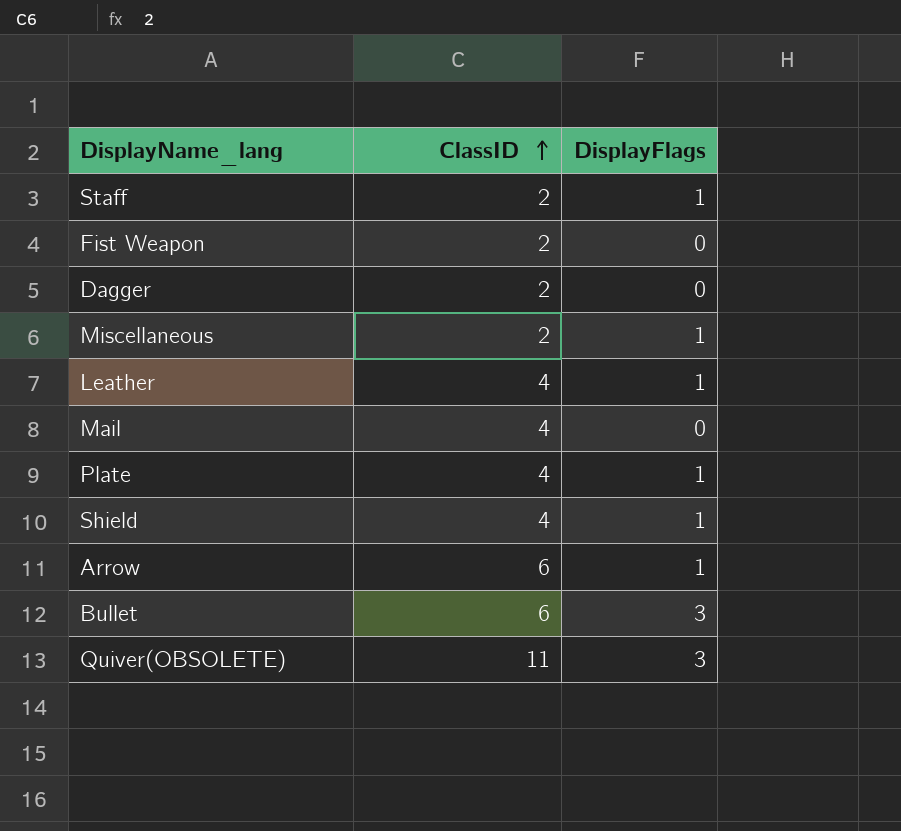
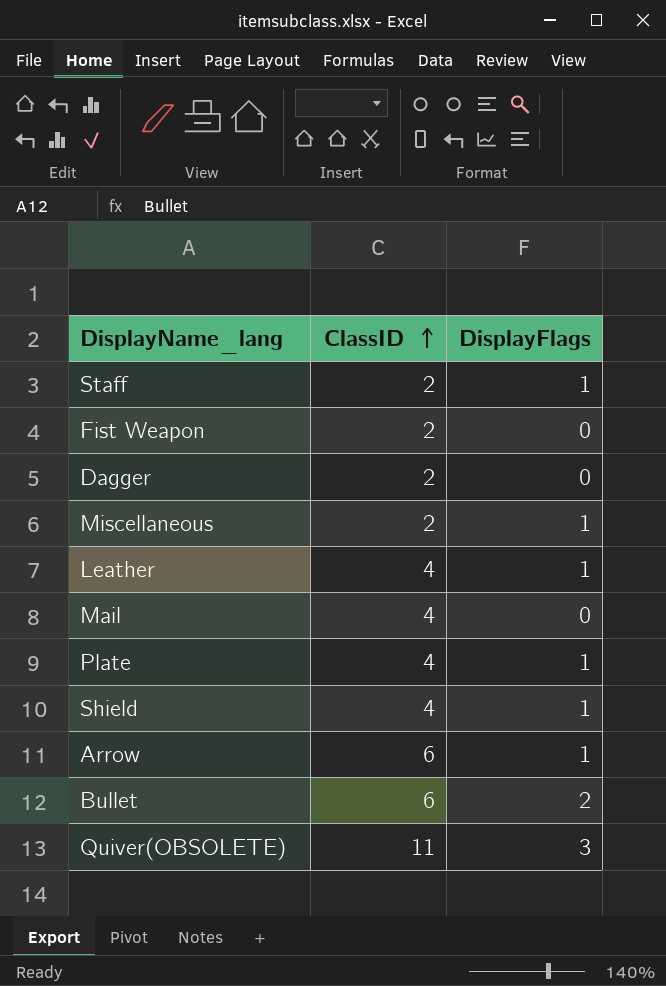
Bullet | DisplayFlags: 3 -> 2

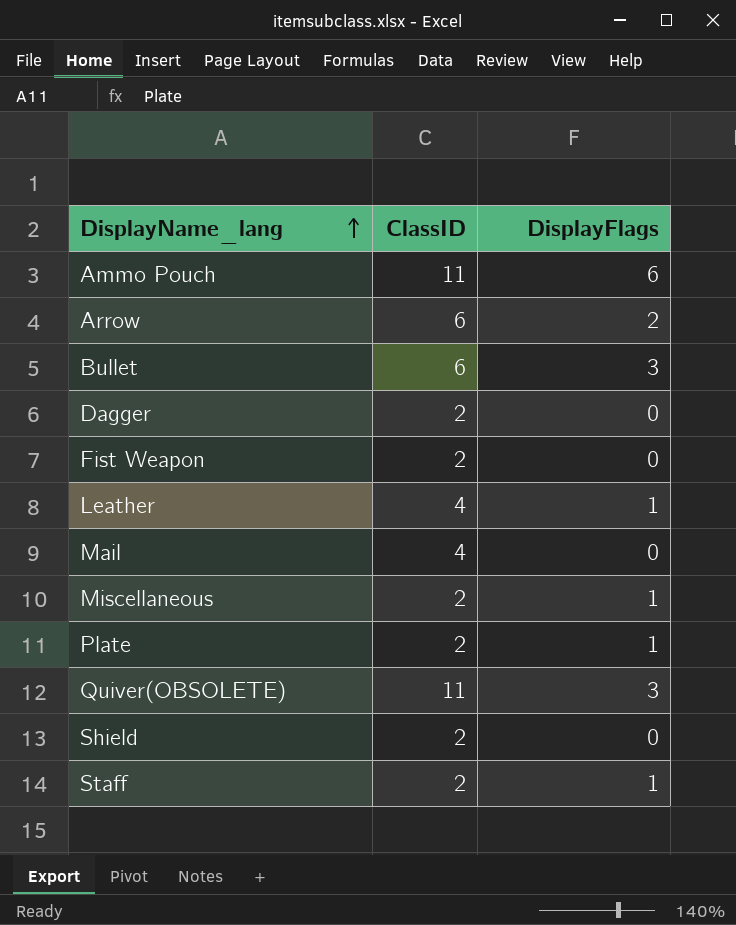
row order: ClassID ascending -> DisplayName_lang ascending
row Ammo Pouch: none -> 11 | 6
Arrow | DisplayFlags: 1 -> 2
Bullet | DisplayFlags: 2 -> 3
Plate | ClassID: 4 -> 2
Shield | ClassID: 4 -> 2
Shield | DisplayFlags: 1 -> 0

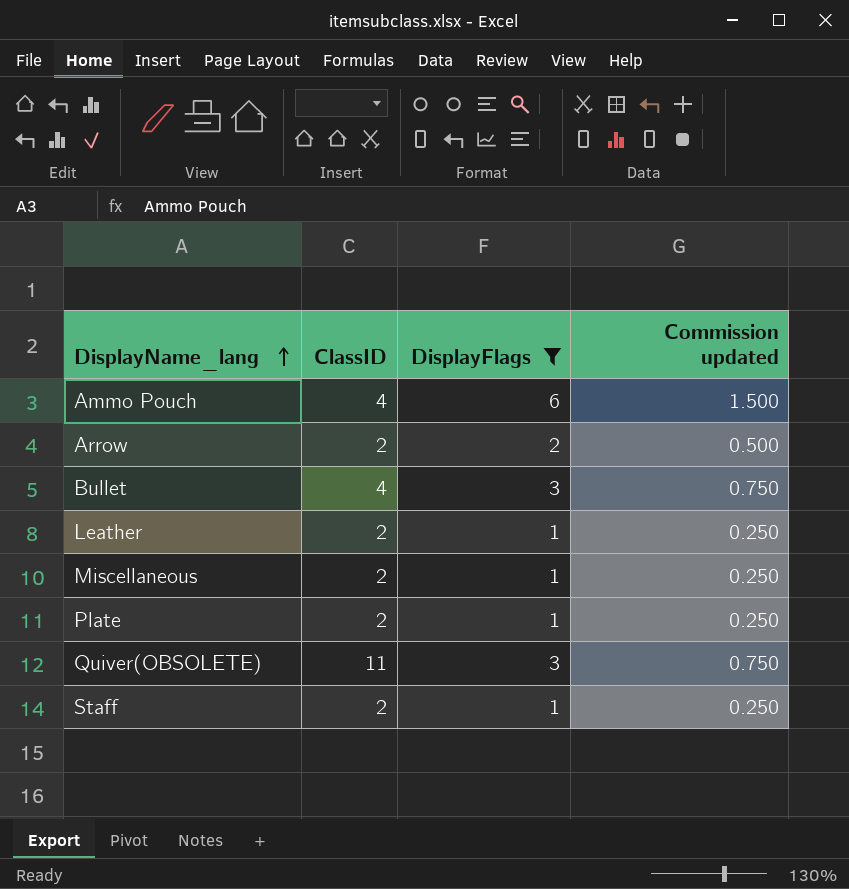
filter: none -> DisplayFlags != 0
column Commission updated | formula: none -> [DisplayFlags] * 0.25
Ammo Pouch | ClassID: 11 -> 4
Arrow | ClassID: 6 -> 2
Bullet | ClassID: 6 -> 4
Leather | ClassID: 4 -> 2

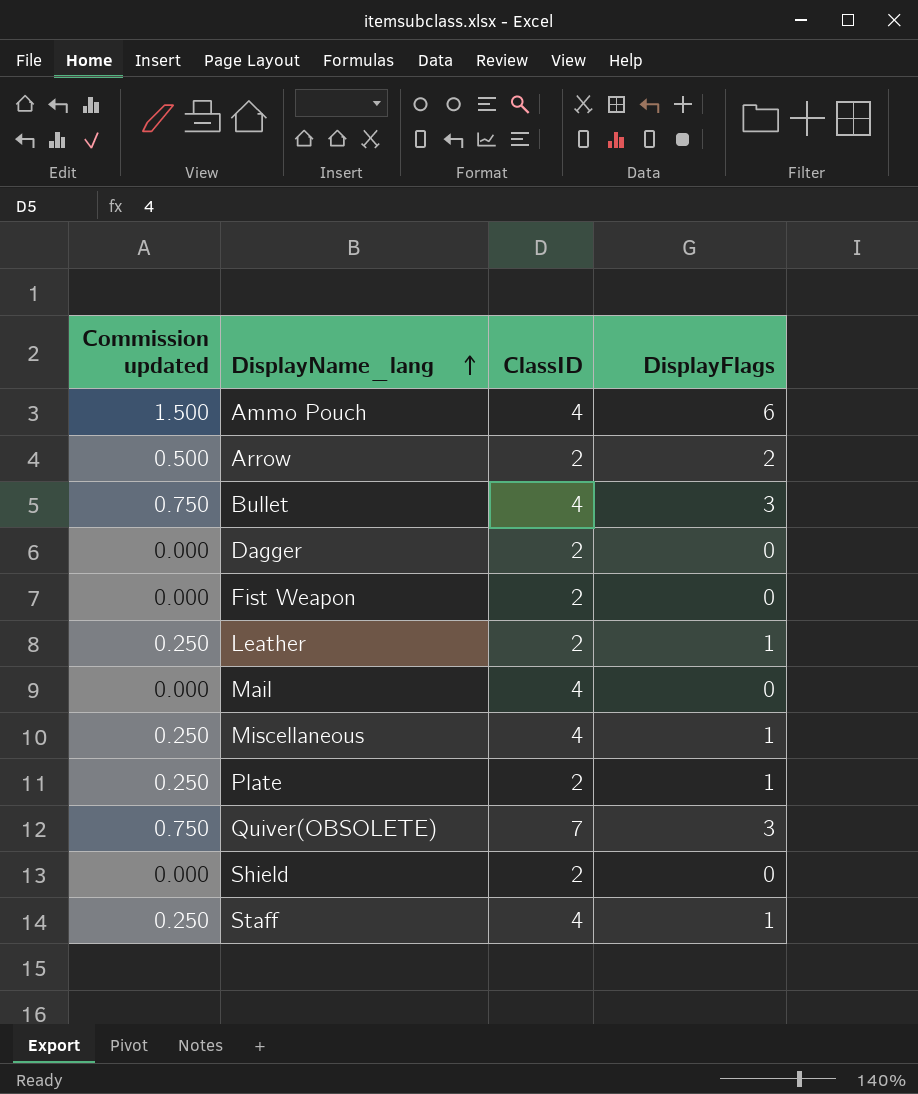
filter: DisplayFlags != 0 -> none
column Commission updated | position: 4 -> 1
Miscellaneous | ClassID: 2 -> 4
Quiver(OBSOLETE) | ClassID: 11 -> 7
Staff | ClassID: 2 -> 4

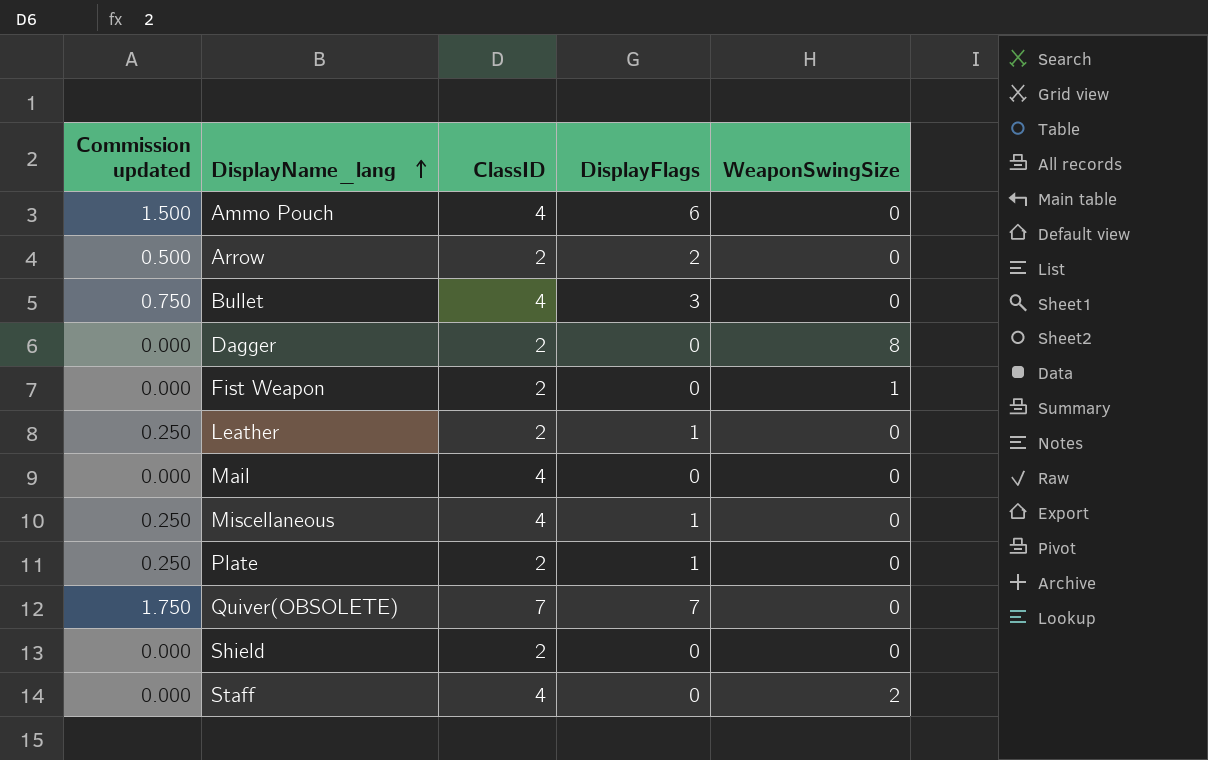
column WeaponSwingSize | position: none -> 5
Quiver(OBSOLETE) | Commission updated: 0.750 -> 1.750
Quiver(OBSOLETE) | DisplayFlags: 3 -> 7
Staff | Commission updated: 0.250 -> 0.000
Staff | DisplayFlags: 1 -> 0

